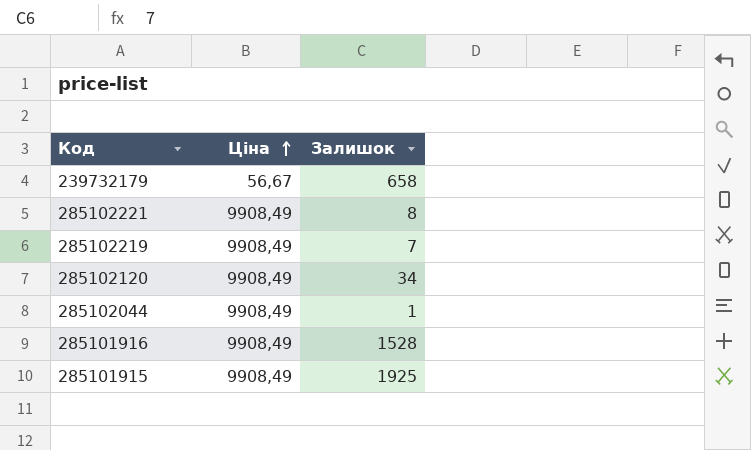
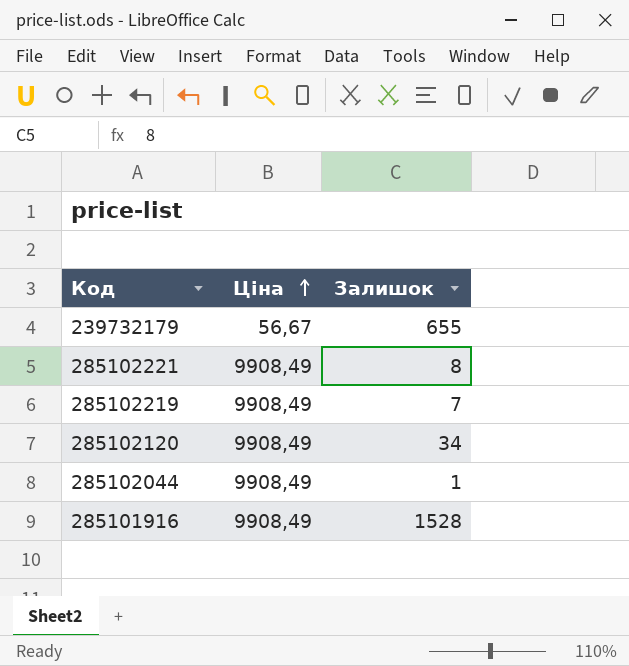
row 285101915: 9908,49 | 1925 -> none
239732179 | Залишок: 658 -> 655

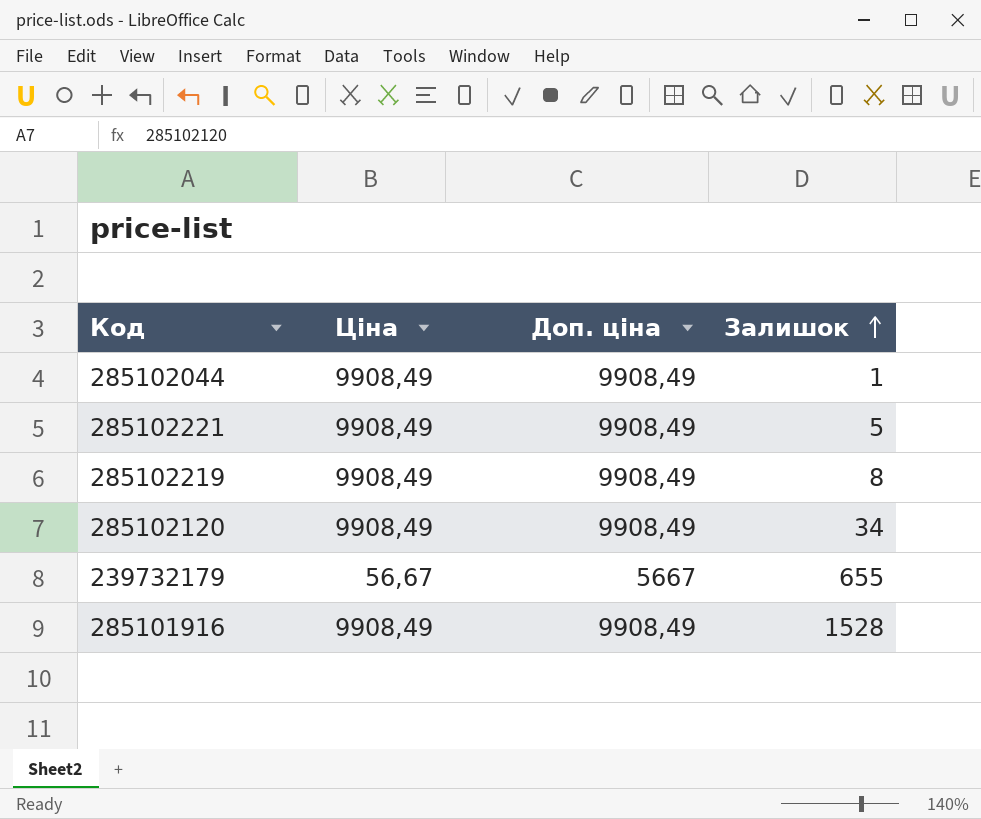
row order: Ціна ascending -> Залишок ascending
column Доп. ціна | position: none -> 3
285102221 | Залишок: 8 -> 5
285102219 | Залишок: 7 -> 8

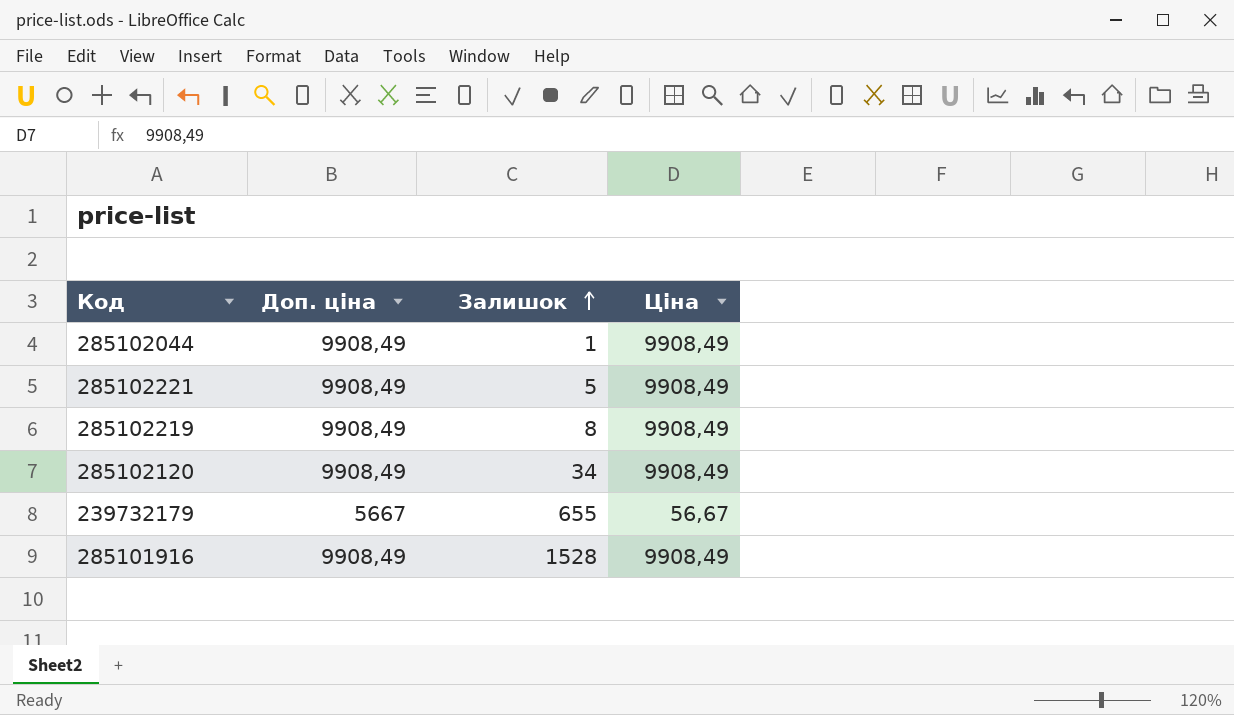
column Ціна | position: 2 -> 4

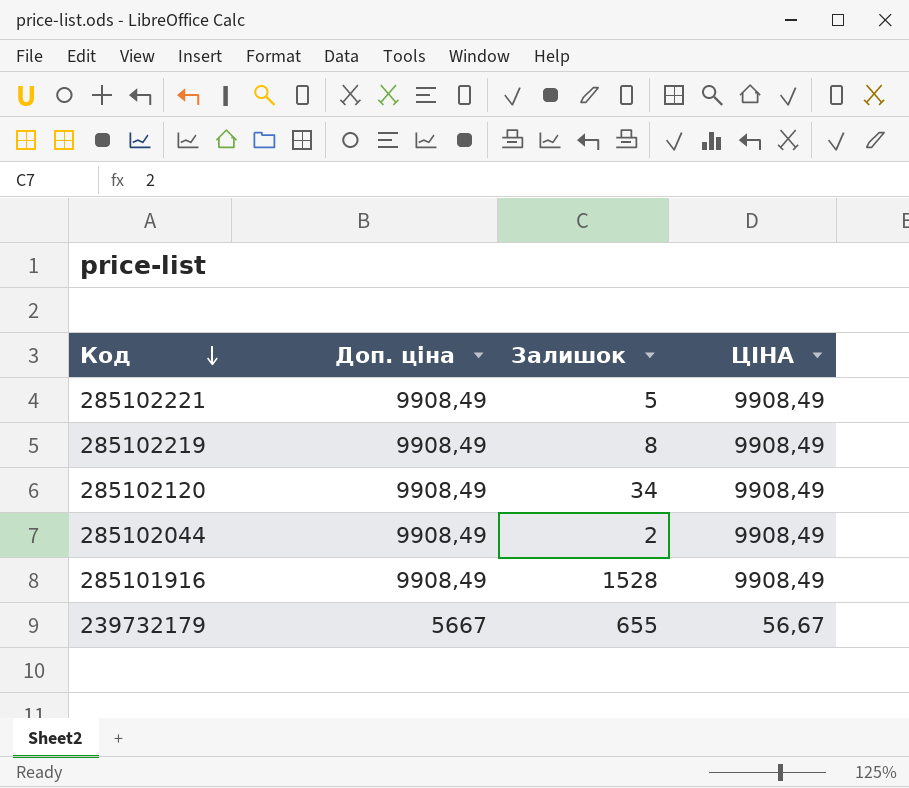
row order: Залишок ascending -> Код descending
column name: Ціна -> ЦІНА
285102044 | Залишок: 1 -> 2

